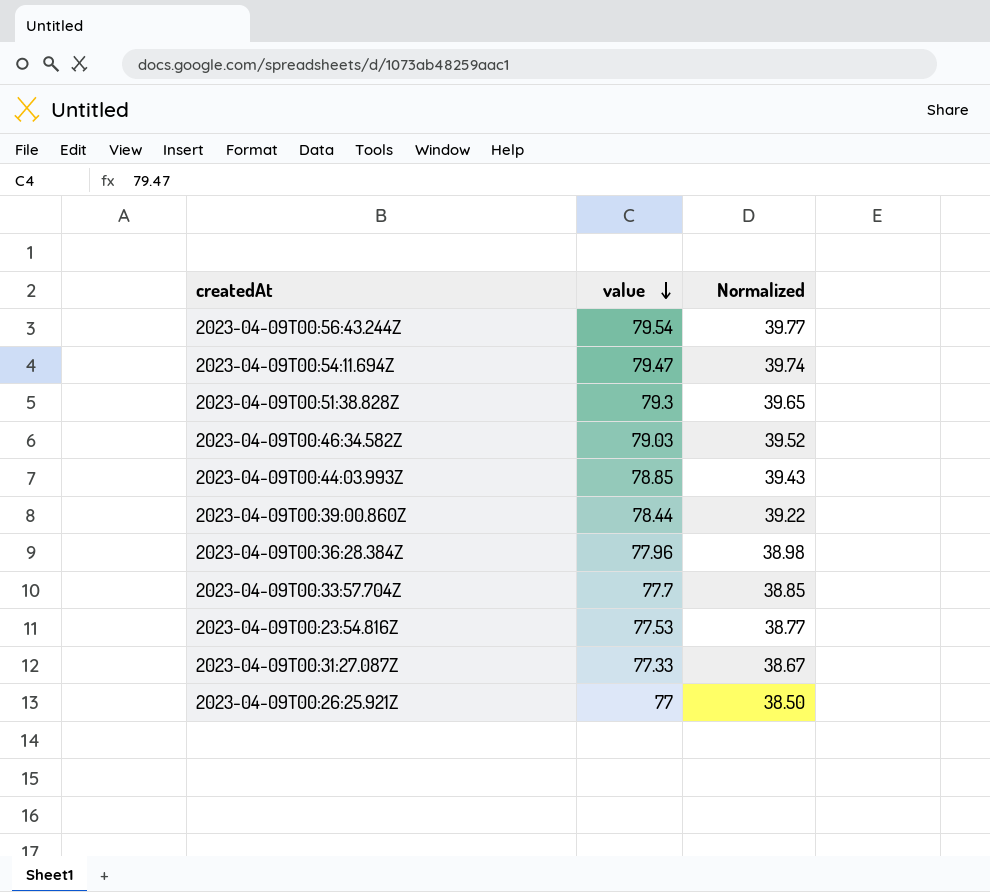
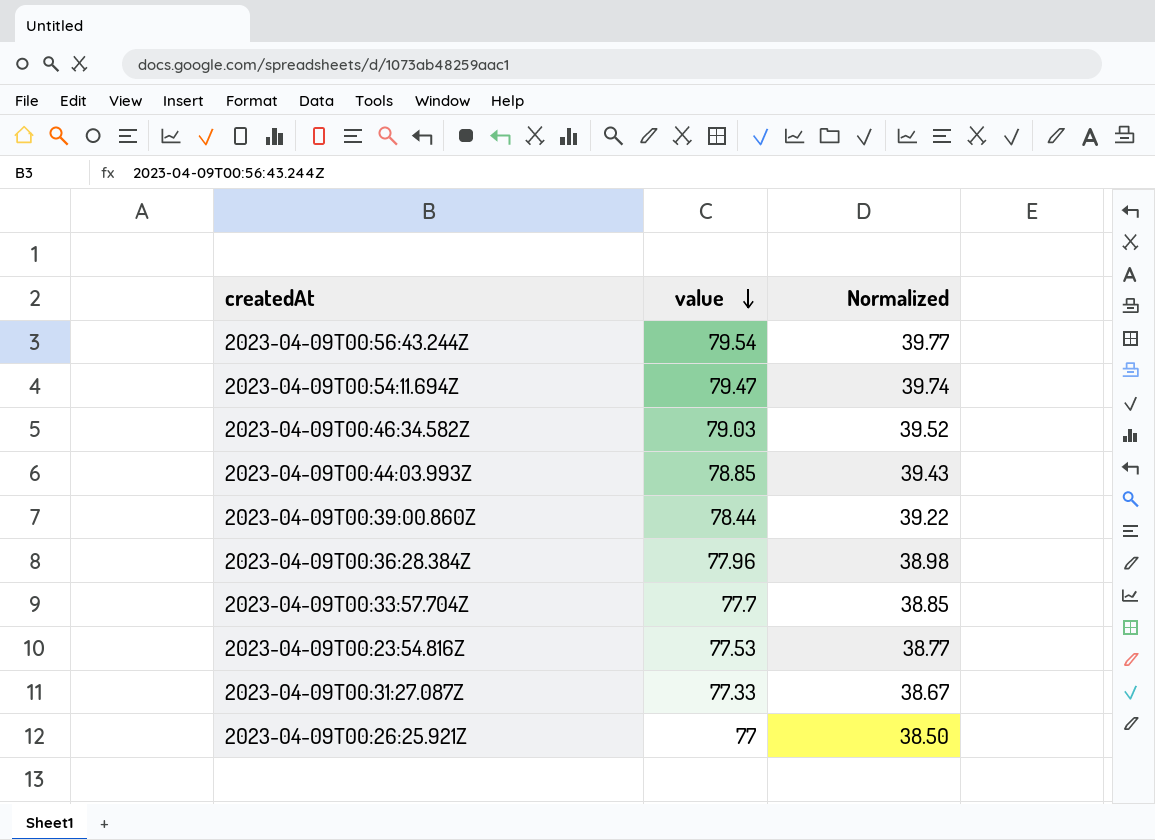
row 2023-04-09T00:51:38.828Z: 79.3 | 39.65 -> none

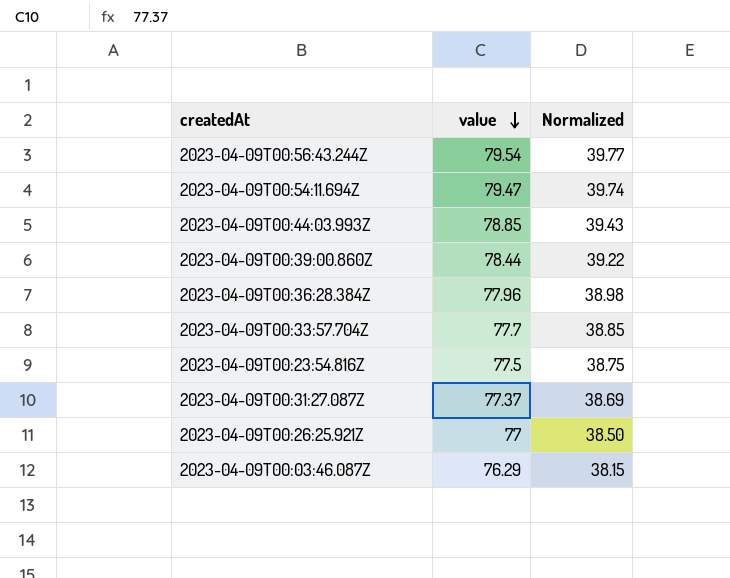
row 2023-04-09T00:46:34.582Z: 79.03 | 39.52 -> none
2023-04-09T00:23:54.816Z | value: 77.53 -> 77.5
2023-04-09T00:23:54.816Z | Normalized: 38.77 -> 38.75
2023-04-09T00:31:27.087Z | value: 77.33 -> 77.37
2023-04-09T00:31:27.087Z | Normalized: 38.67 -> 38.69
row 2023-04-09T00:03:46.087Z: none -> 76.29 | 38.15

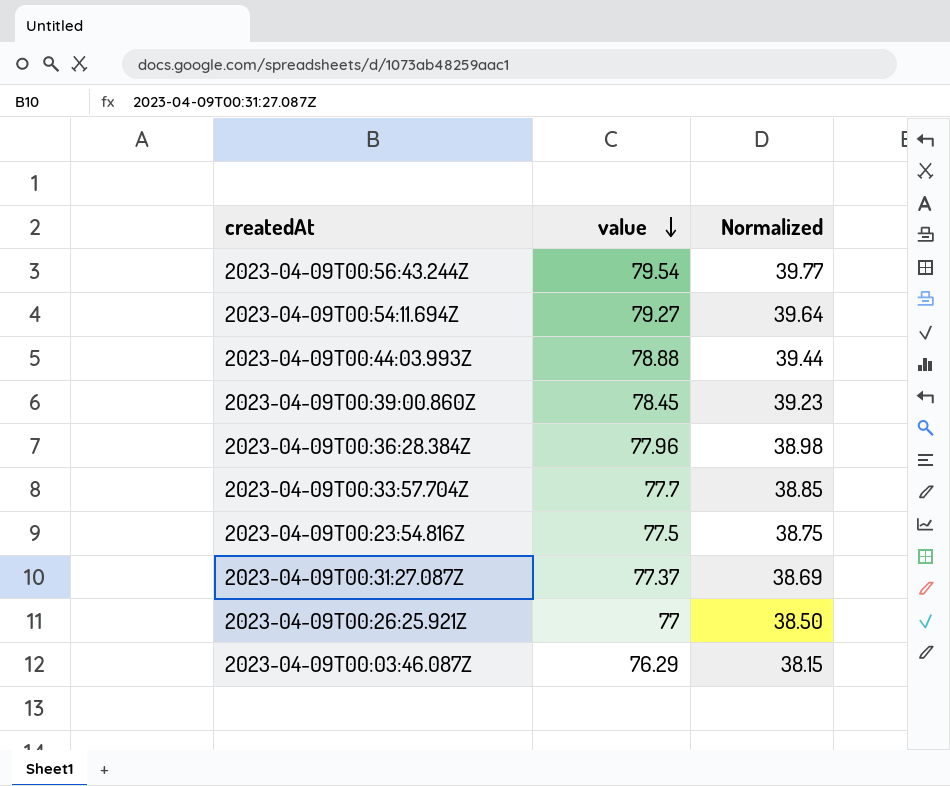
2023-04-09T00:54:11.694Z | value: 79.47 -> 79.27
2023-04-09T00:54:11.694Z | Normalized: 39.74 -> 39.64
2023-04-09T00:44:03.993Z | value: 78.85 -> 78.88
2023-04-09T00:44:03.993Z | Normalized: 39.43 -> 39.44
2023-04-09T00:39:00.860Z | value: 78.44 -> 78.45
2023-04-09T00:39:00.860Z | Normalized: 39.22 -> 39.23

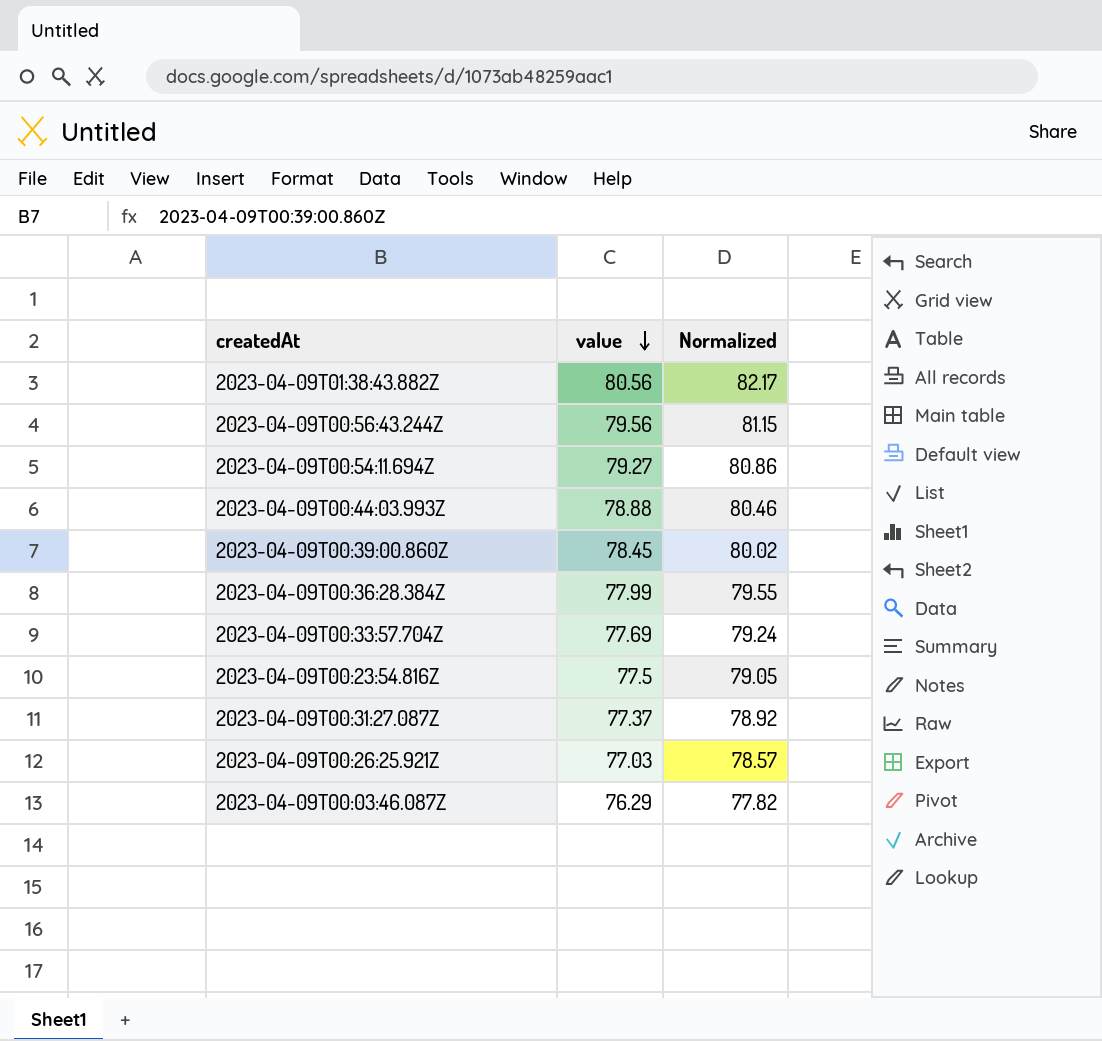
column Normalized | formula: [value] * 0.5 -> [value] * 1.02
row 2023-04-09T01:38:43.882Z: none -> 80.56 | 82.17
2023-04-09T00:56:43.244Z | value: 79.54 -> 79.56
2023-04-09T00:36:28.384Z | value: 77.96 -> 77.99
2023-04-09T00:33:57.704Z | value: 77.7 -> 77.69
2023-04-09T00:26:25.921Z | value: 77 -> 77.03

